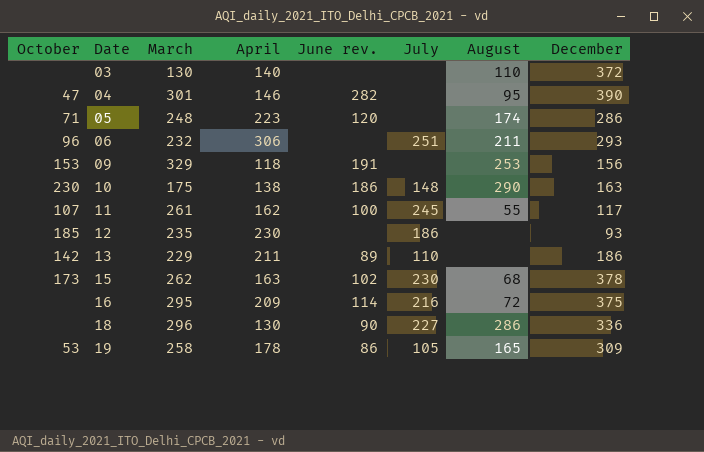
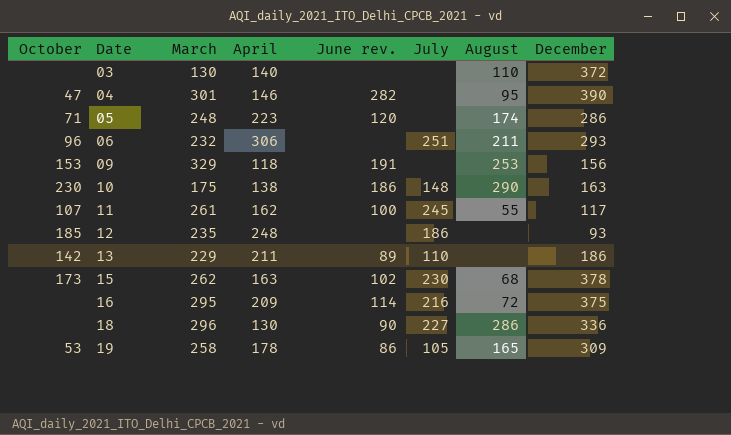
12 | April: 230 -> 248

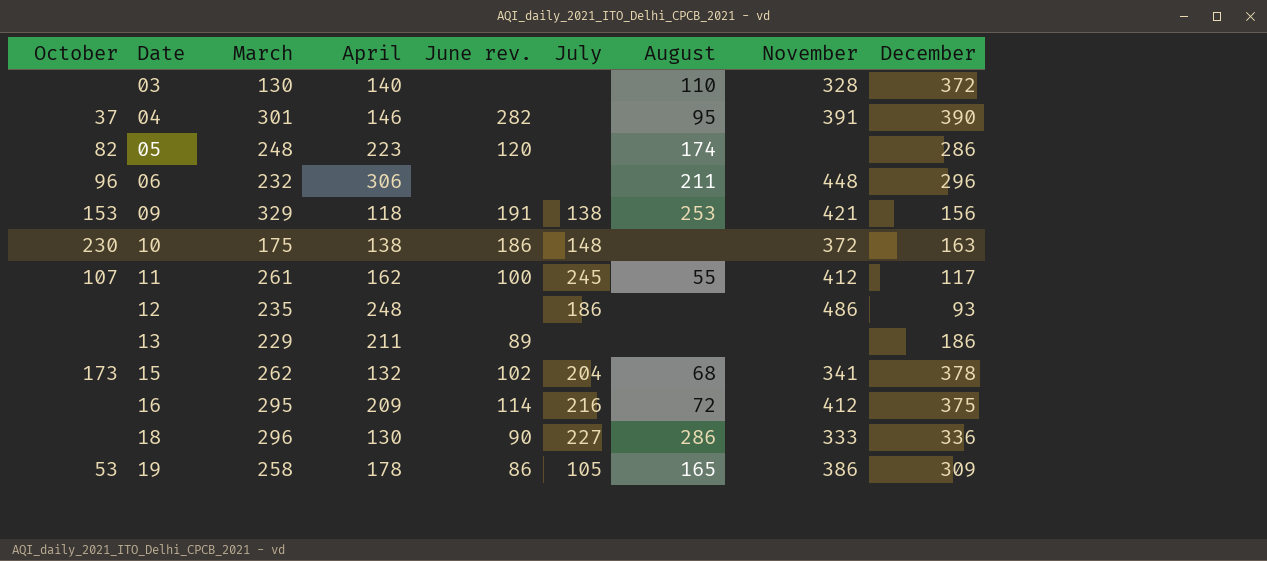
column November | position: none -> 8
04 | October: 47 -> 37
05 | October: 71 -> 82
06 | July: 251 -> none
06 | December: 293 -> 296
09 | July: none -> 138
10 | August: 290 -> none
12 | October: 185 -> none
13 | October: 142 -> none
13 | July: 110 -> none
15 | April: 163 -> 132
15 | July: 230 -> 204

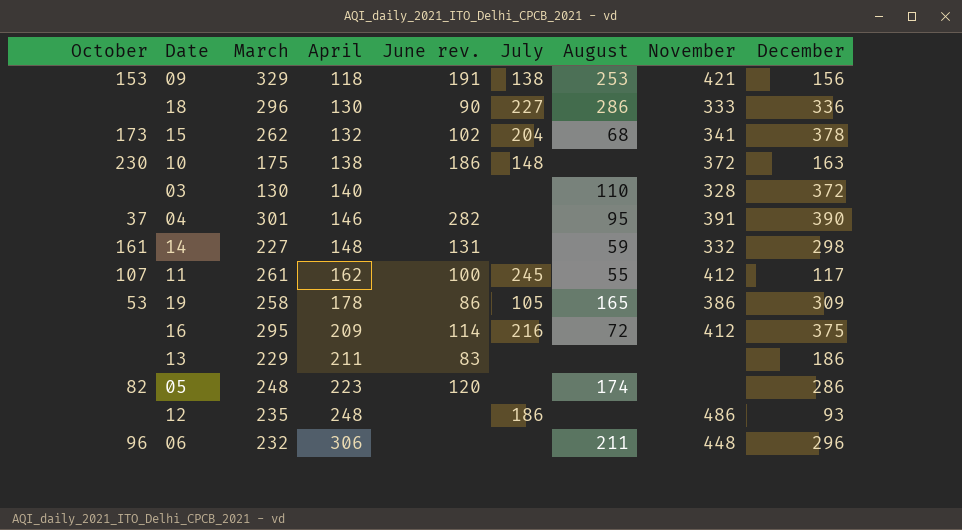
row order: Date ascending -> April ascending
row 14: none -> 161 | 227 | 148 | 131 | none | 59 | 332 | 298
13 | June rev.: 89 -> 83

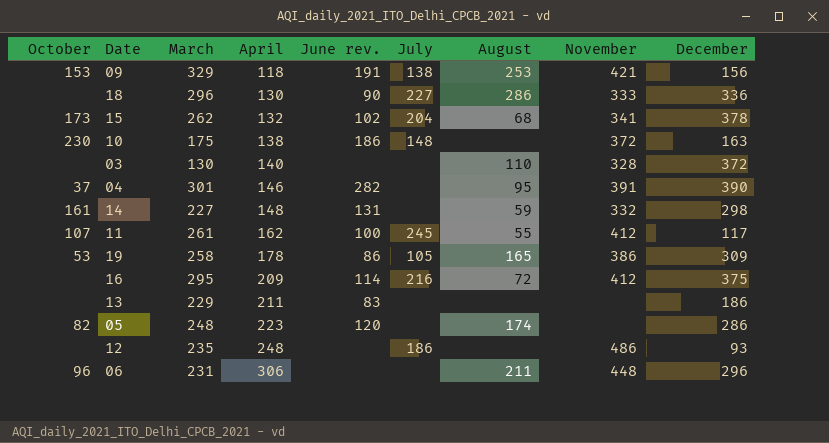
06 | March: 232 -> 231

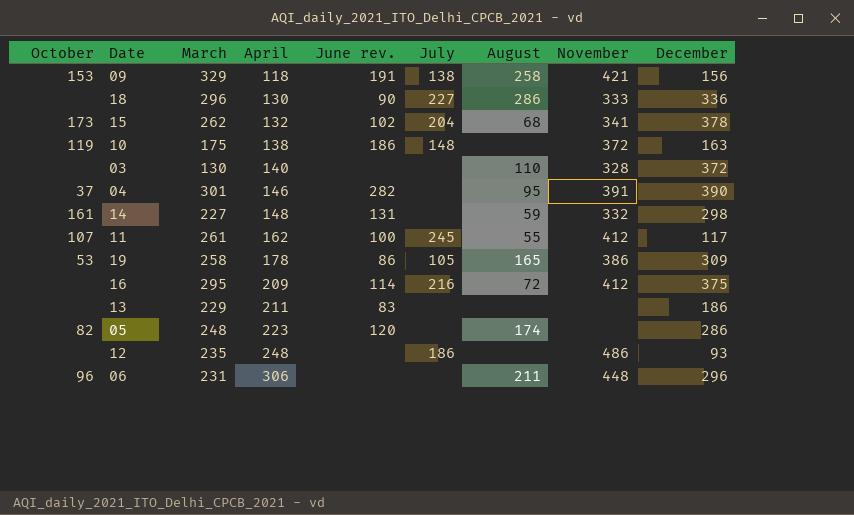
09 | August: 253 -> 258
10 | October: 230 -> 119

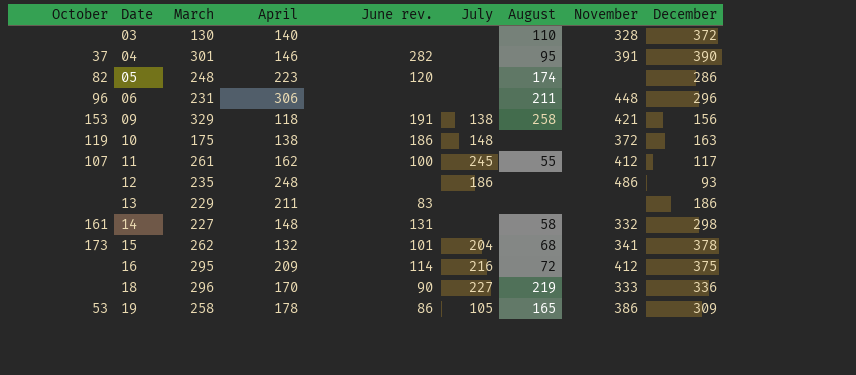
row order: April ascending -> Date ascending
14 | August: 59 -> 58
15 | June rev.: 102 -> 101
18 | April: 130 -> 170
18 | August: 286 -> 219

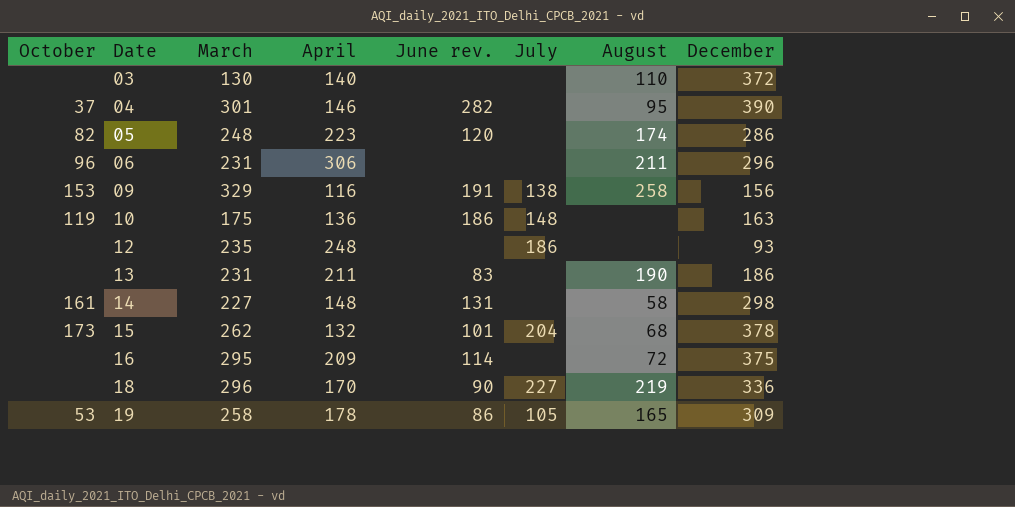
column November | position: 8 -> none
row 11: 107 | 261 | 162 | 100 | 245 | 55 | 412 | 117 -> none
09 | April: 118 -> 116
10 | April: 138 -> 136
13 | March: 229 -> 231
13 | August: none -> 190
16 | July: 216 -> none

